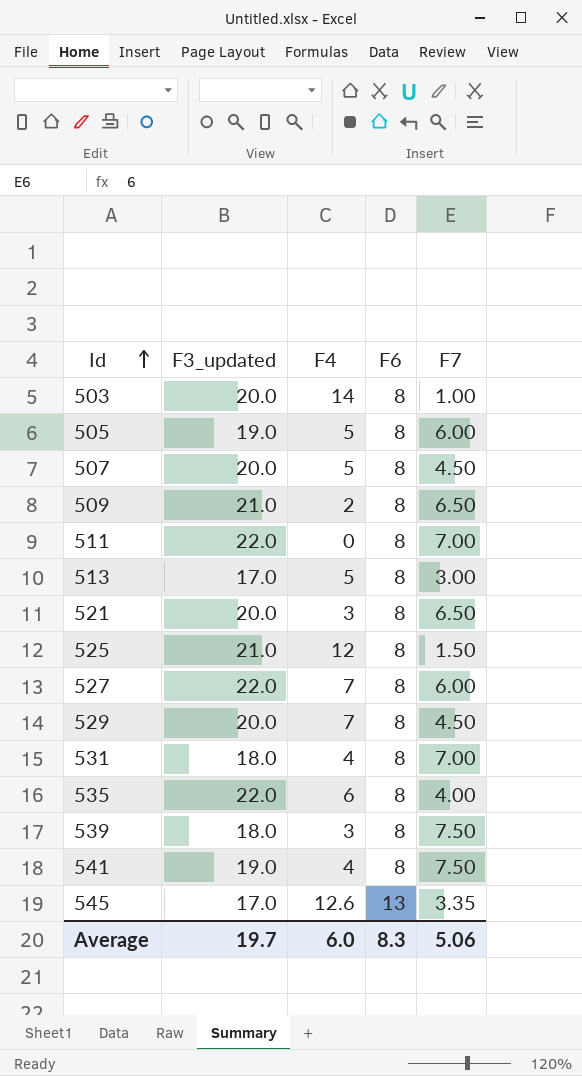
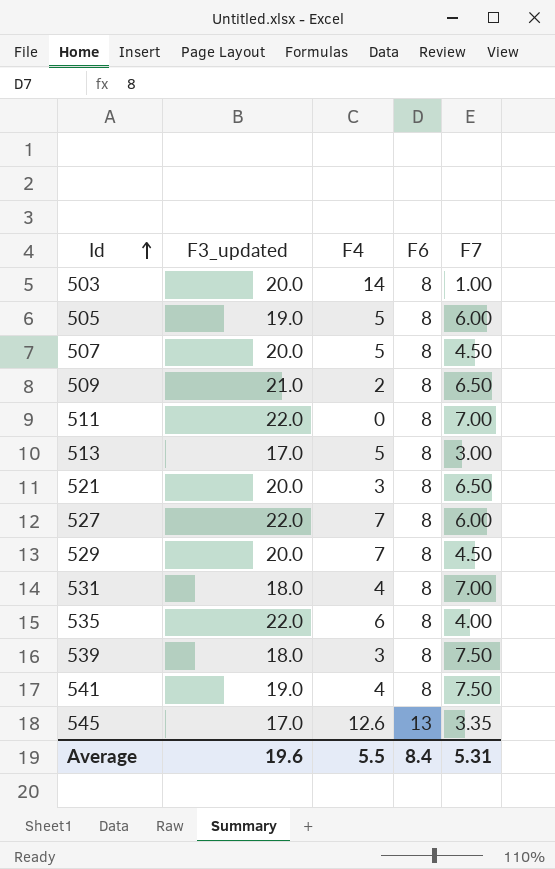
row 525: 21.0 | 12 | 8 | 1.50 -> none
Average | F3_updated: 19.7 -> 19.6
Average | F4: 6.0 -> 5.5
Average | F6: 8.3 -> 8.4
Average | F7: 5.06 -> 5.31

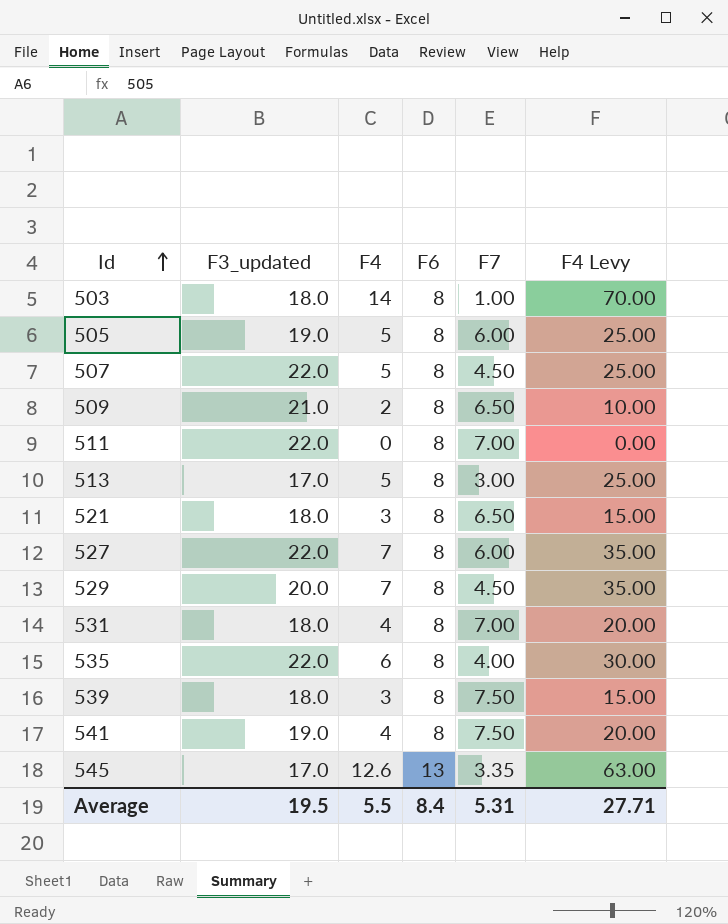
column F4 Levy | formula: none -> [F4] * 5
503 | F3_updated: 20.0 -> 18.0
507 | F3_updated: 20.0 -> 22.0
521 | F3_updated: 20.0 -> 18.0
Average | F3_updated: 19.6 -> 19.5

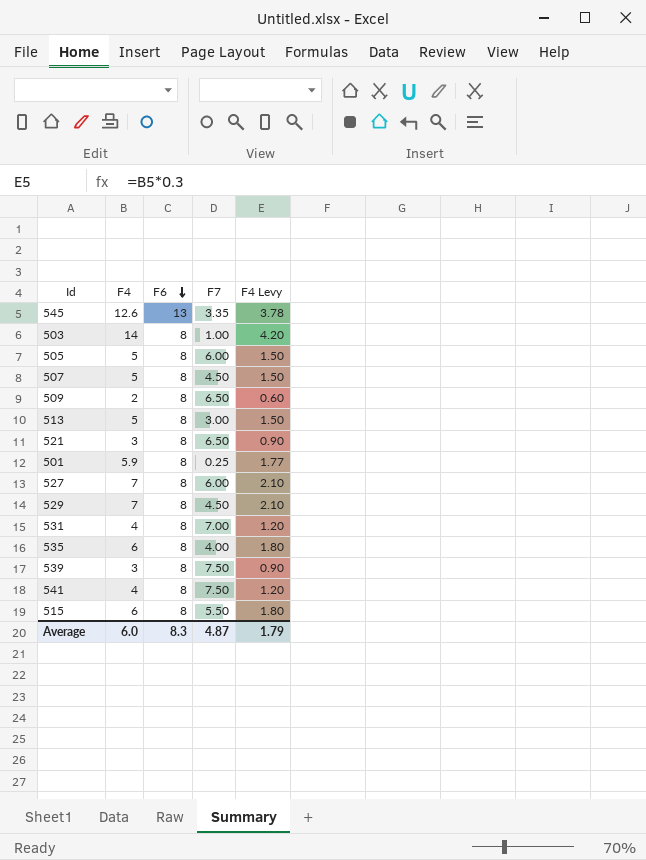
row order: Id ascending -> F6 descending
column F3_updated | position: 2 -> none
column F4 Levy | formula: [F4] * 5 -> [F4] * 0.3
row 511: 22.0 | 0 | 8 | 7.00 | 0.00 -> none
row 501: none -> 5.9 | 8 | 0.25 | 1.77
row 515: none -> 6 | 8 | 5.50 | 1.80
Average | F4: 5.5 -> 6.0
Average | F6: 8.4 -> 8.3
Average | F7: 5.31 -> 4.87
Average | F4 Levy: 27.71 -> 1.79

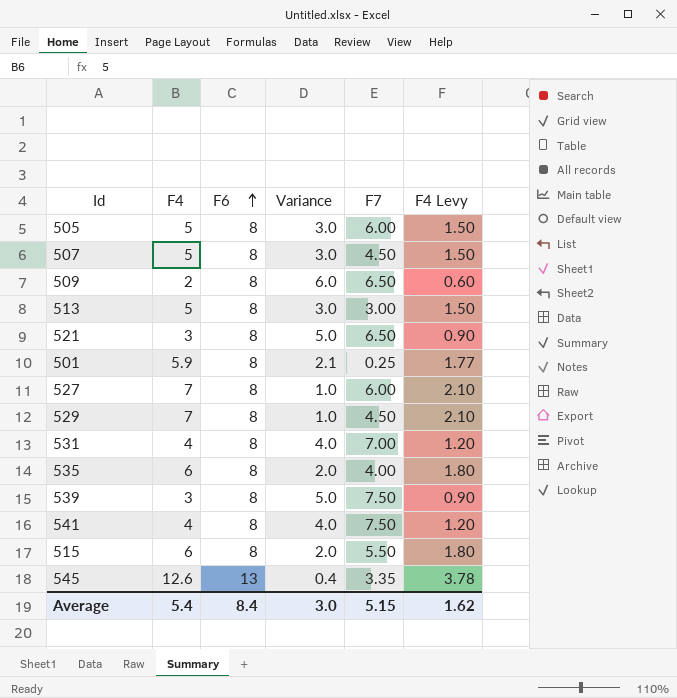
row order: F6 descending -> F6 ascending
column Variance | formula: none -> [F6] - [F4]
row 503: 14 | 8 | 1.00 | 4.20 -> none
Average | F4: 6.0 -> 5.4
Average | F6: 8.3 -> 8.4
Average | F7: 4.87 -> 5.15
Average | F4 Levy: 1.79 -> 1.62

